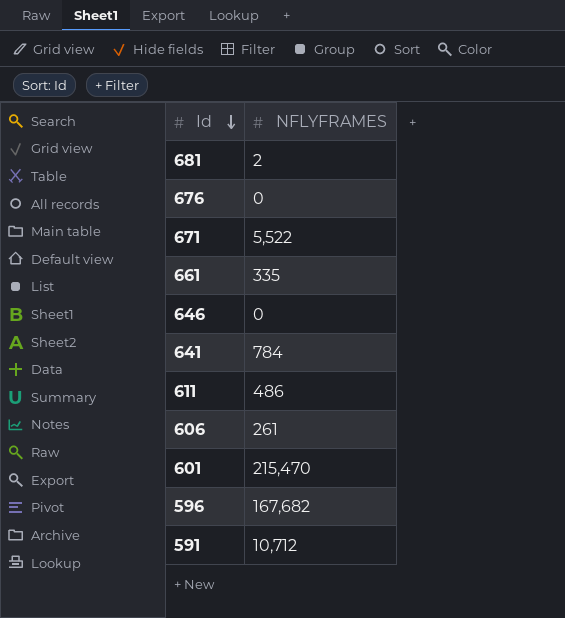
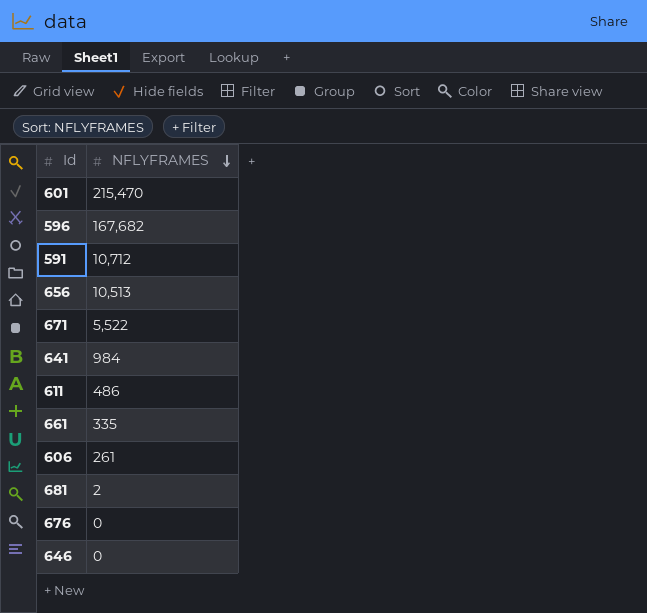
row order: Id descending -> NFLYFRAMES descending
row 656: none -> 10,513
641 | NFLYFRAMES: 784 -> 984

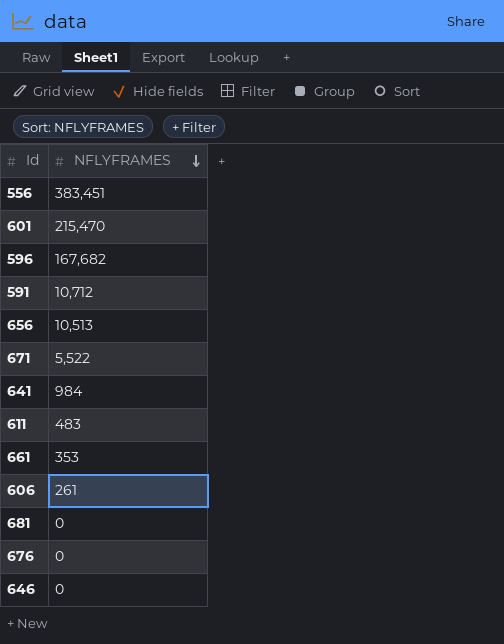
row 556: none -> 383,451
611 | NFLYFRAMES: 486 -> 483
661 | NFLYFRAMES: 335 -> 353
681 | NFLYFRAMES: 2 -> 0

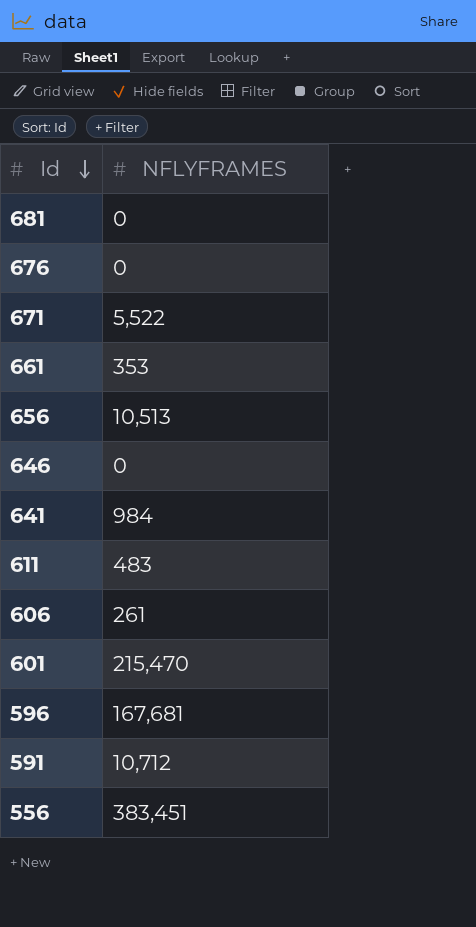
row order: NFLYFRAMES descending -> Id descending
596 | NFLYFRAMES: 167,682 -> 167,681

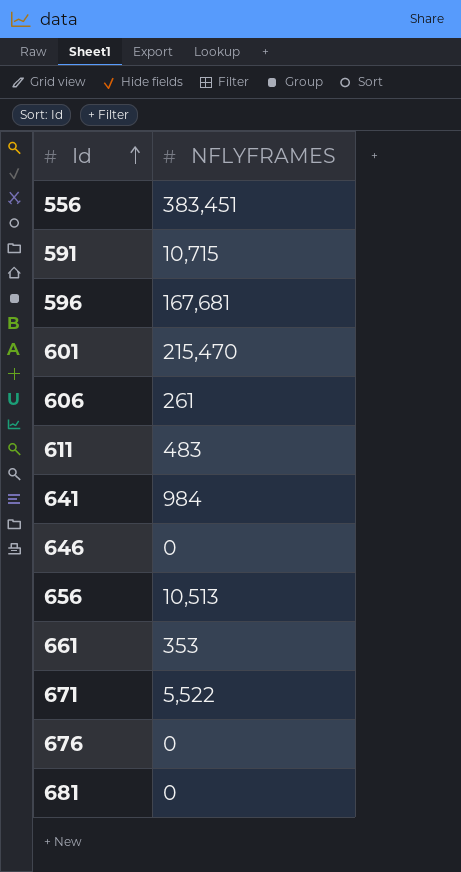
row order: Id descending -> Id ascending
591 | NFLYFRAMES: 10,712 -> 10,715

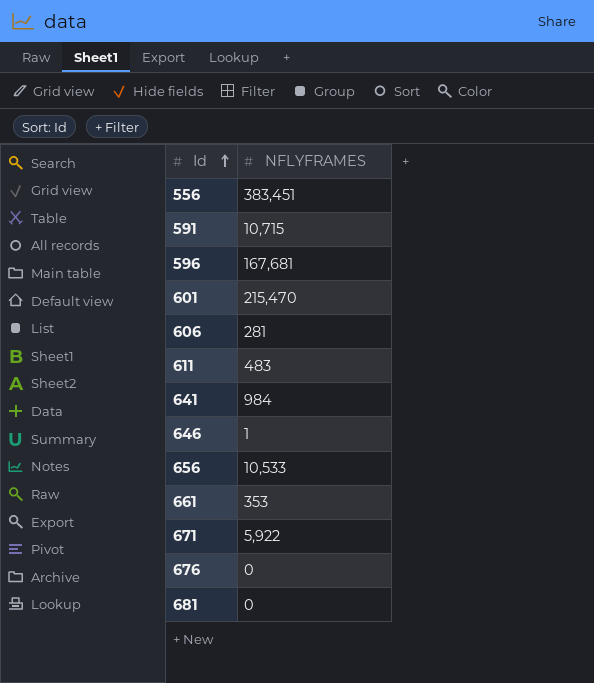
606 | NFLYFRAMES: 261 -> 281
646 | NFLYFRAMES: 0 -> 1
656 | NFLYFRAMES: 10,513 -> 10,533
671 | NFLYFRAMES: 5,522 -> 5,922

